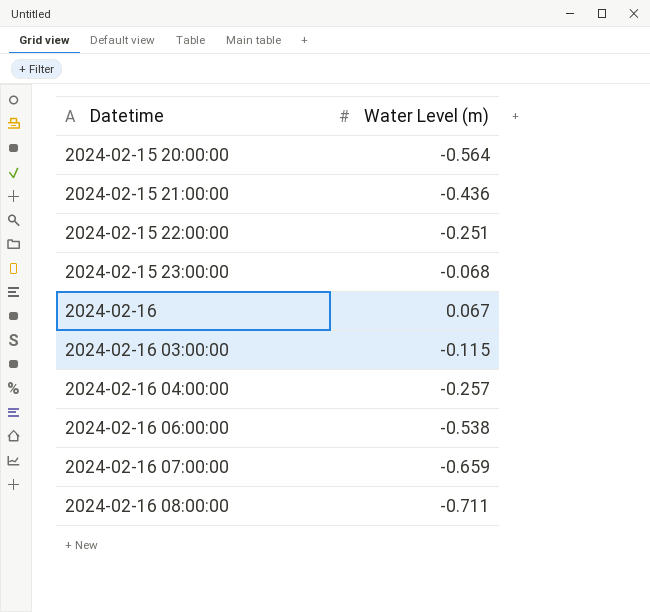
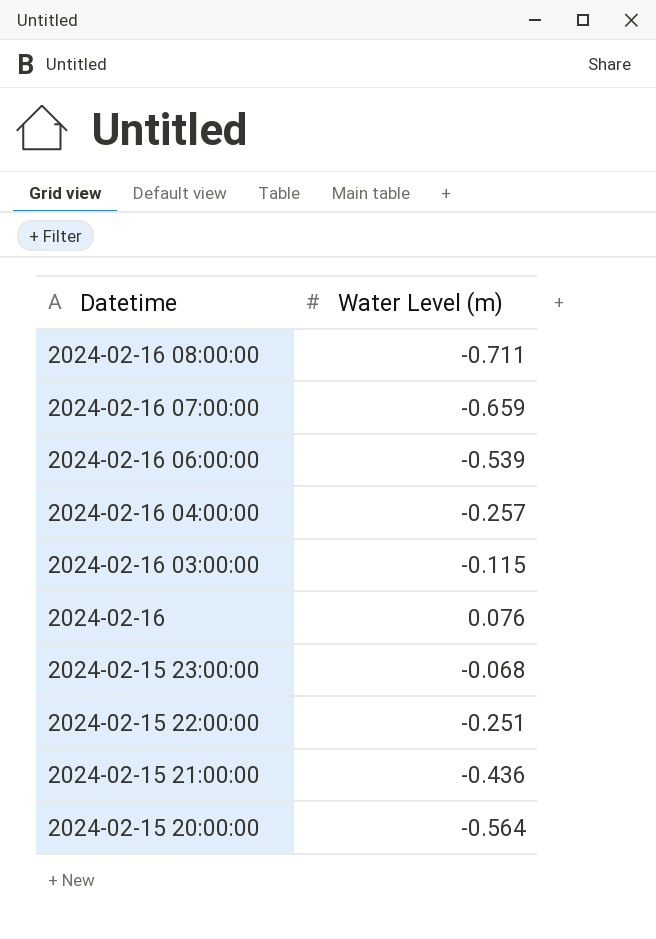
row order: Datetime ascending -> Datetime descending
2024-02-16 06:00:00 | Water Level (m): -0.538 -> -0.539
2024-02-16 | Water Level (m): 0.067 -> 0.076

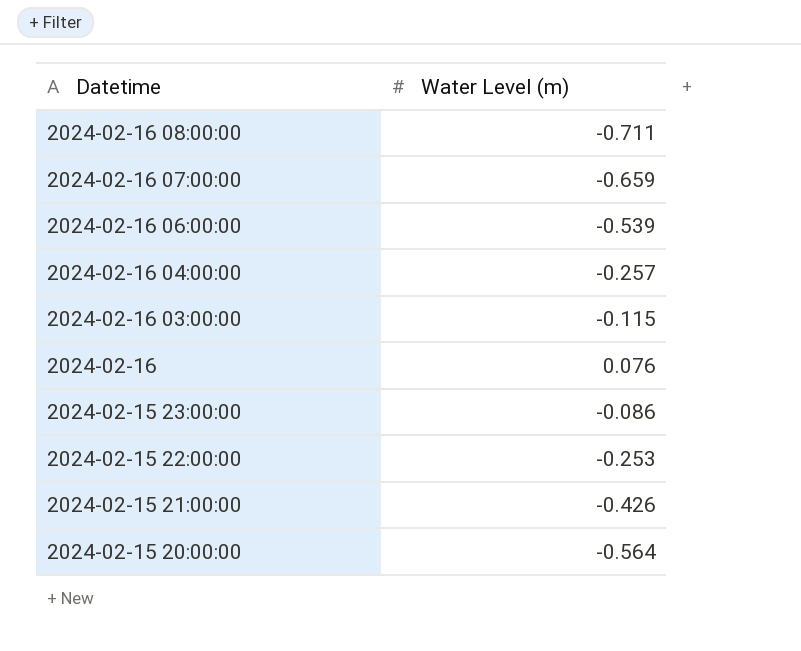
2024-02-15 23:00:00 | Water Level (m): -0.068 -> -0.086
2024-02-15 22:00:00 | Water Level (m): -0.251 -> -0.253
2024-02-15 21:00:00 | Water Level (m): -0.436 -> -0.426

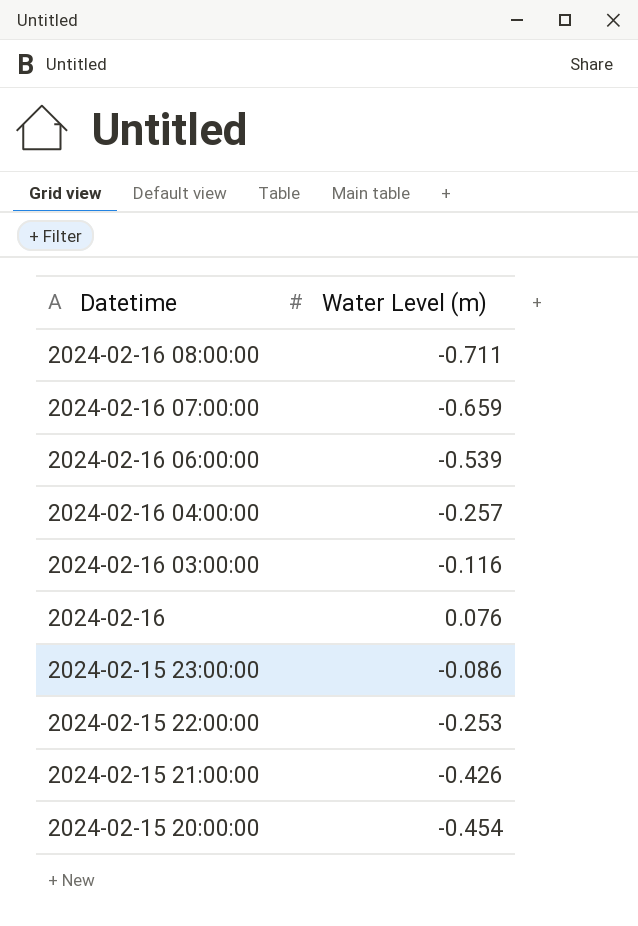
2024-02-16 03:00:00 | Water Level (m): -0.115 -> -0.116
2024-02-15 20:00:00 | Water Level (m): -0.564 -> -0.454

